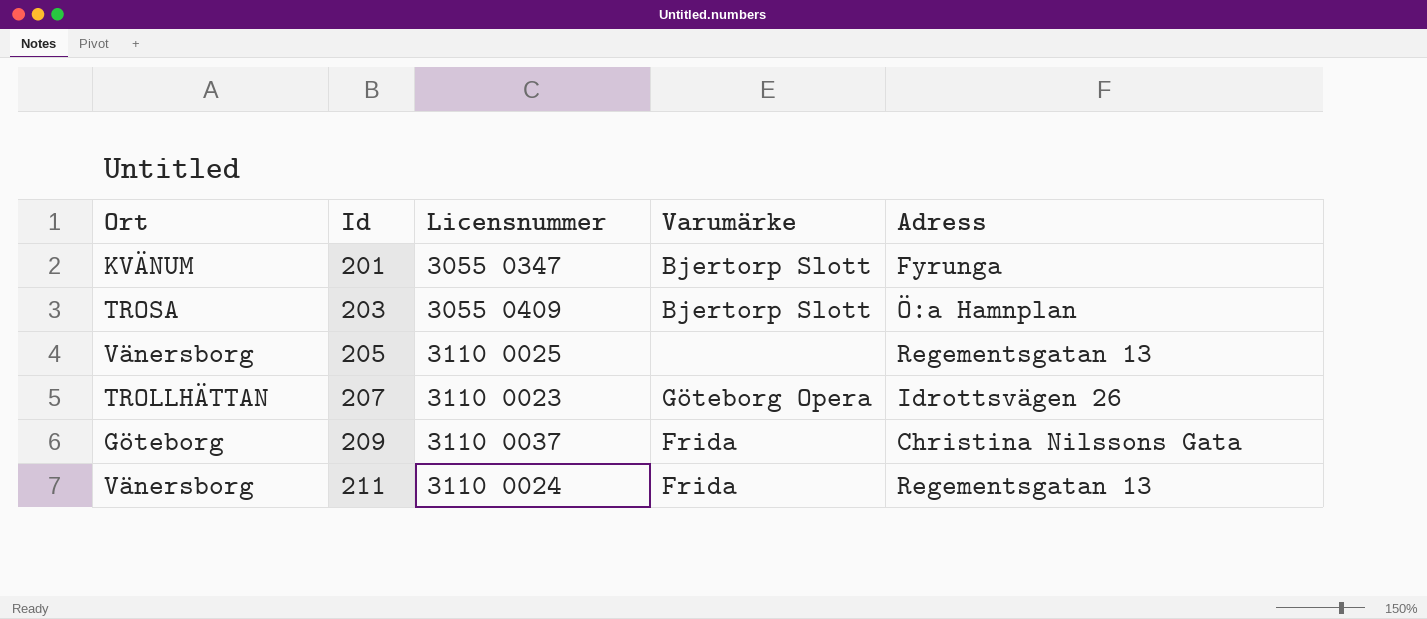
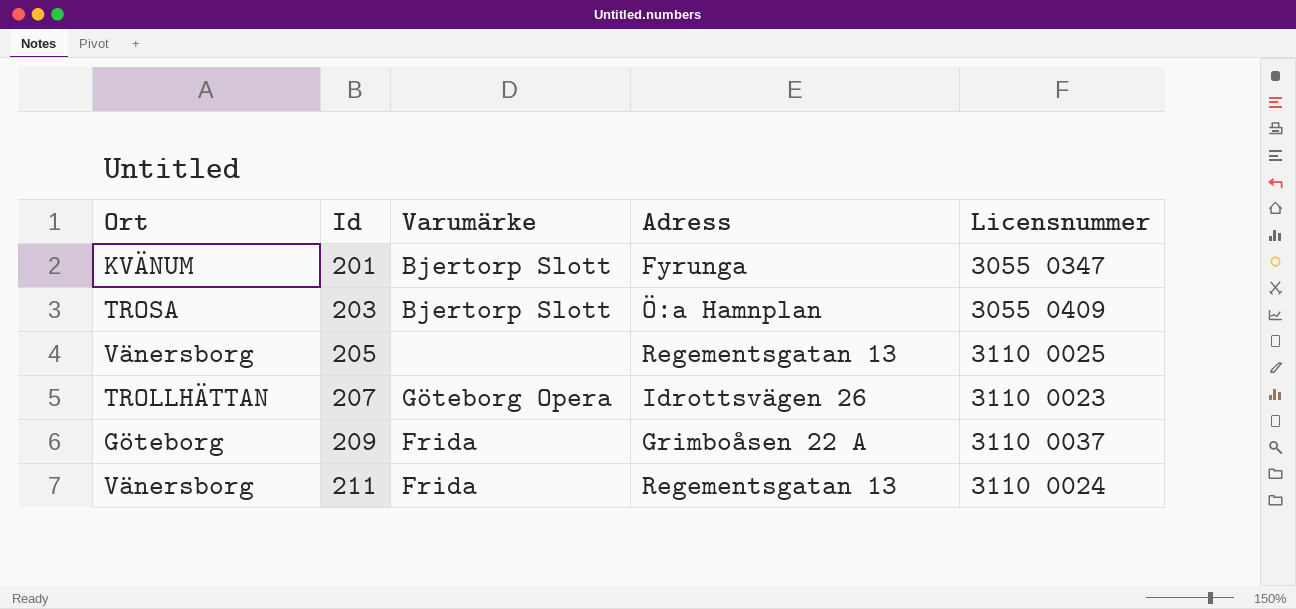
column Licensnummer | position: 3 -> 5
209 | Adress: Christina Nilssons Gata -> Grimboåsen 22 A

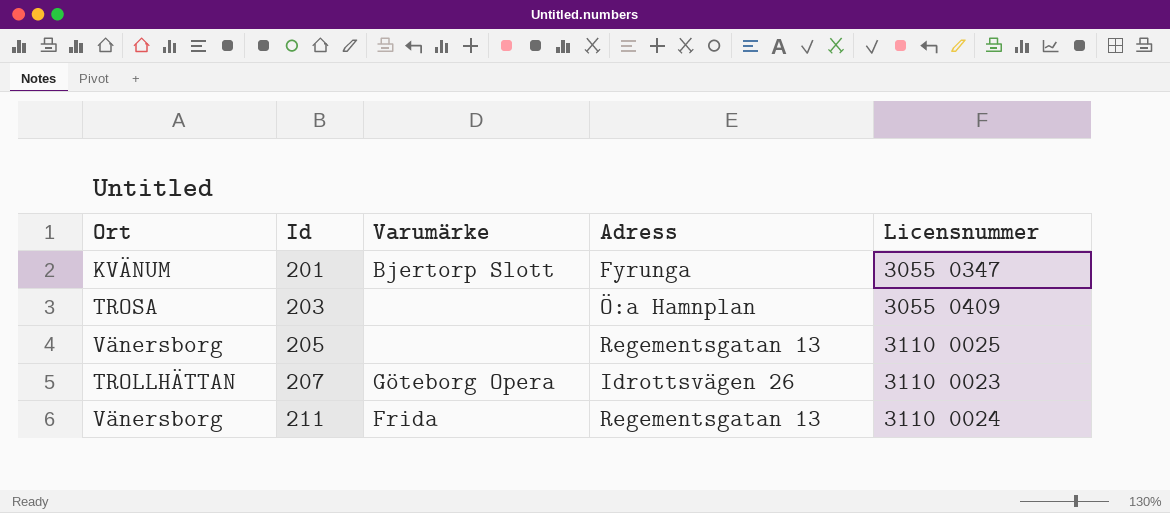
row 209: Göteborg | Frida | Grimboåsen 22 A | 3110 0037 -> none
203 | Varumärke: Bjertorp Slott -> none

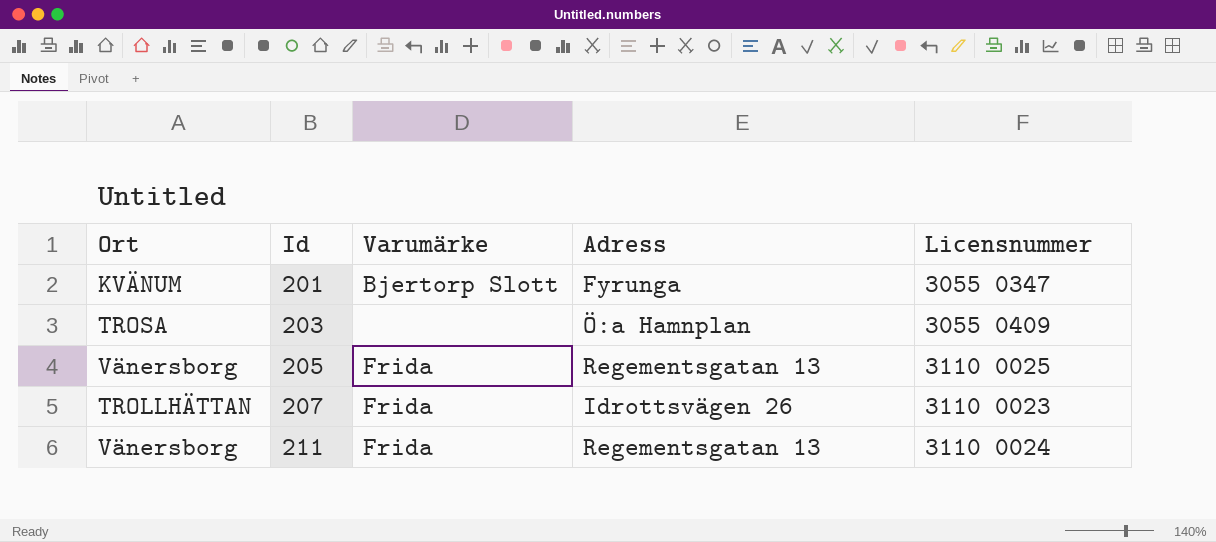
205 | Varumärke: none -> Frida
207 | Varumärke: Göteborg Opera -> Frida

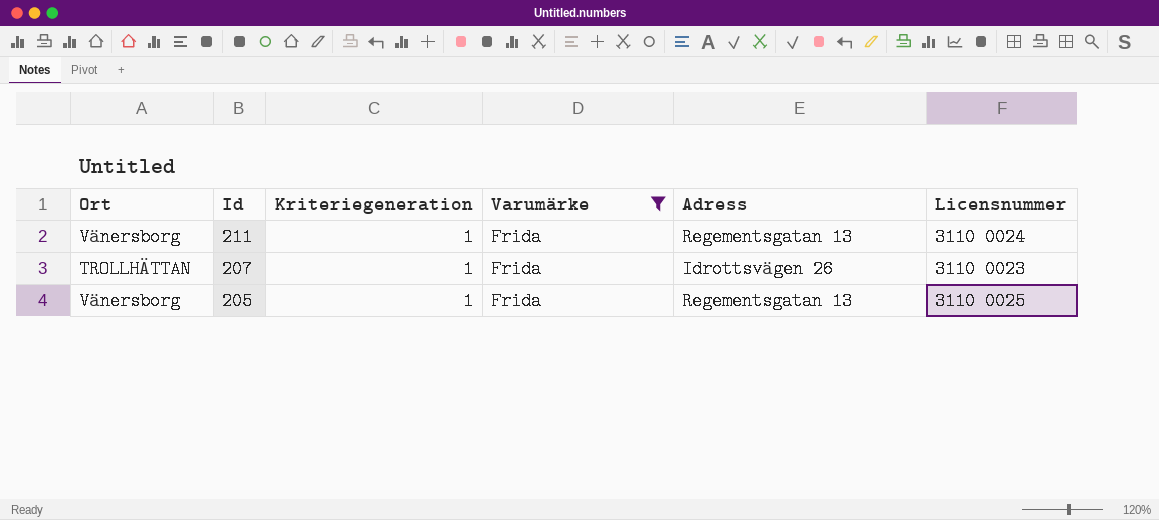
filter: none -> Varumärke = Frida
row order: Id ascending -> Id descending
column Kriteriegeneration | position: none -> 3

